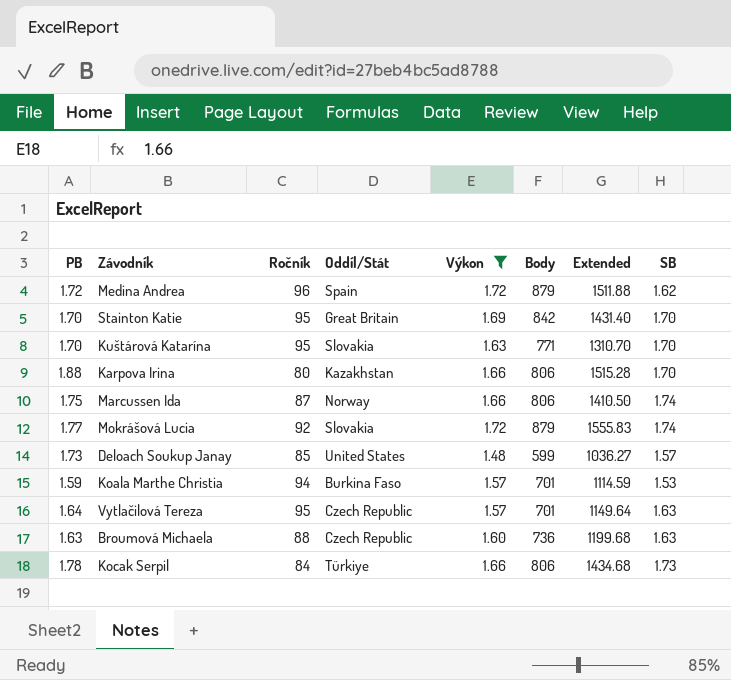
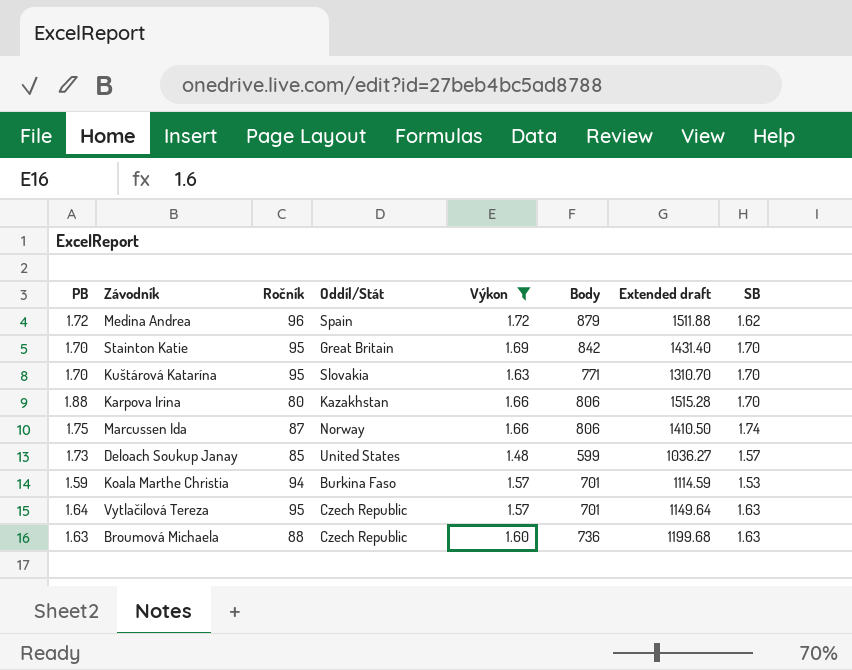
column name: Extended -> Extended draft
row Mokrášová Lucia: 1.77 | 92 | Slovakia | 1.72 | 879 | 1555.83 | 1.74 -> none
row Kocak Serpil: 1.78 | 84 | Türkiye | 1.66 | 806 | 1434.68 | 1.73 -> none

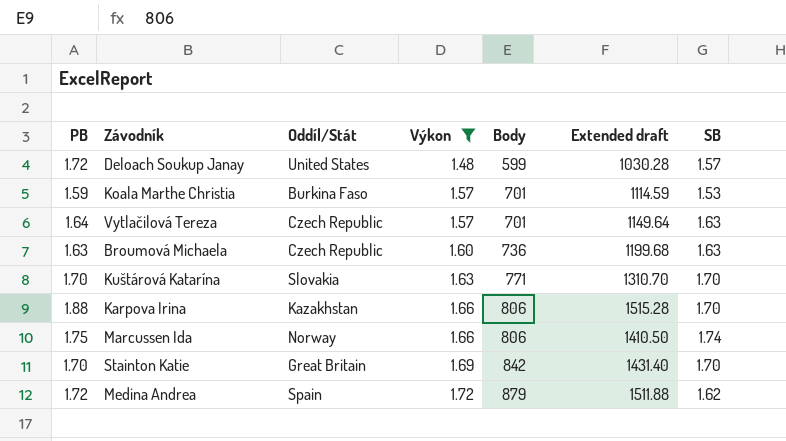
row order: none -> Výkon ascending
column Ročník | position: 3 -> none
Deloach Soukup Janay | PB: 1.73 -> 1.72
Deloach Soukup Janay | Extended draft: 1036.27 -> 1030.28

